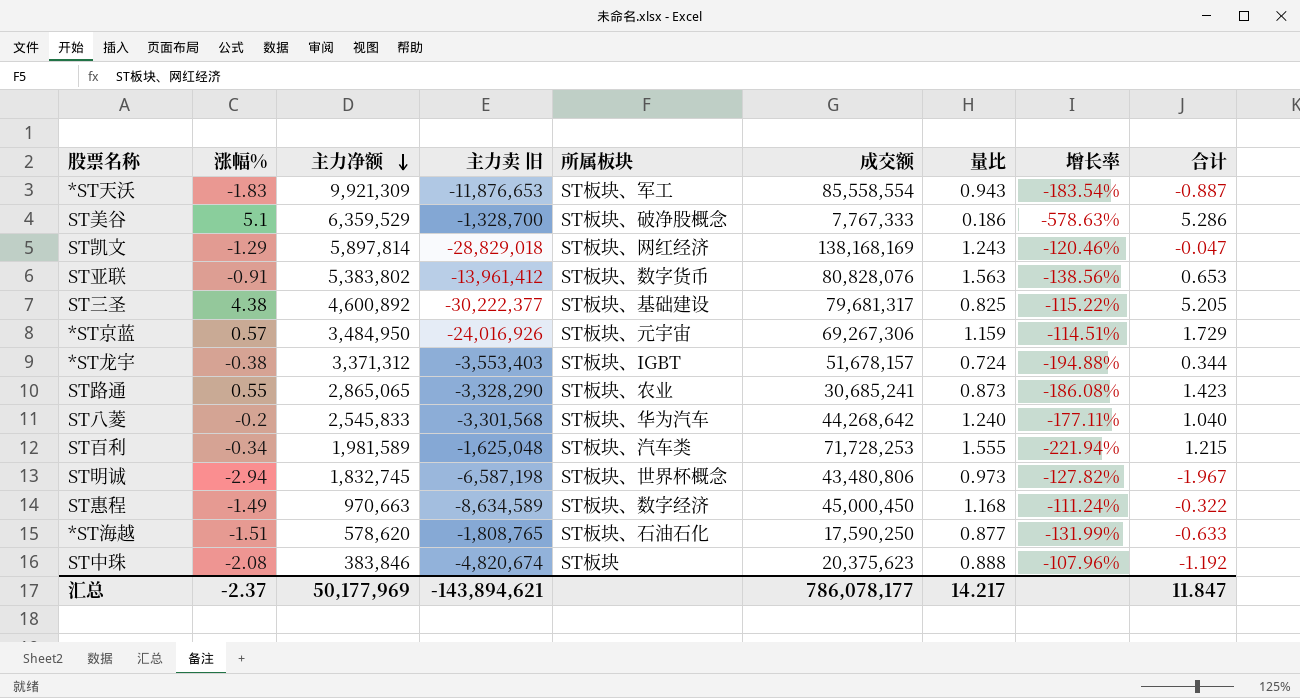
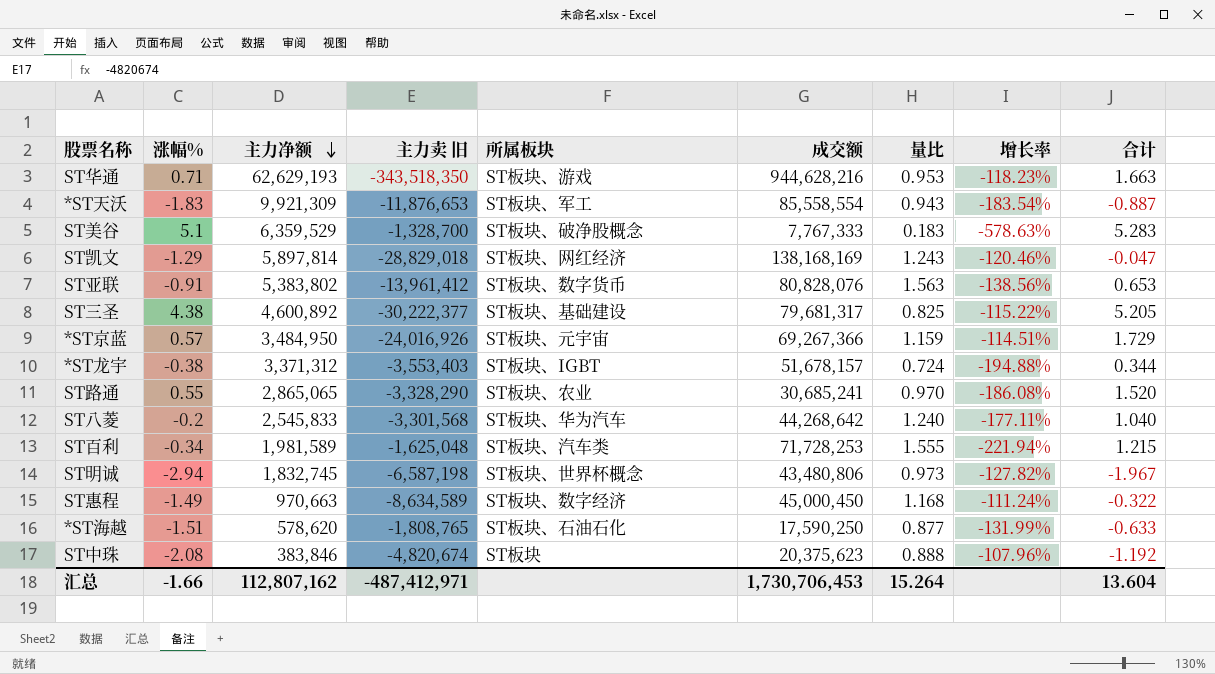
row ST华通: none -> 0.71 | 62,629,193 | -343,518,350 | ST板块、游戏 | 944,628,216 | 0.953 | -118.23% | 1.663
ST美谷 | 量比: 0.186 -> 0.183
ST美谷 | 合计: 5.286 -> 5.283
*ST京蓝 | 成交额: 69,267,306 -> 69,267,366
ST路通 | 量比: 0.873 -> 0.970
ST路通 | 合计: 1.423 -> 1.520
汇总 | 涨幅%: -2.37 -> -1.66
汇总 | 主力净额: 50,177,969 -> 112,807,162
汇总 | 主力卖 旧: -143,894,621 -> -487,412,971
汇总 | 成交额: 786,078,177 -> 1,730,706,453
汇总 | 量比: 14.217 -> 15.264
汇总 | 合计: 11.847 -> 13.604

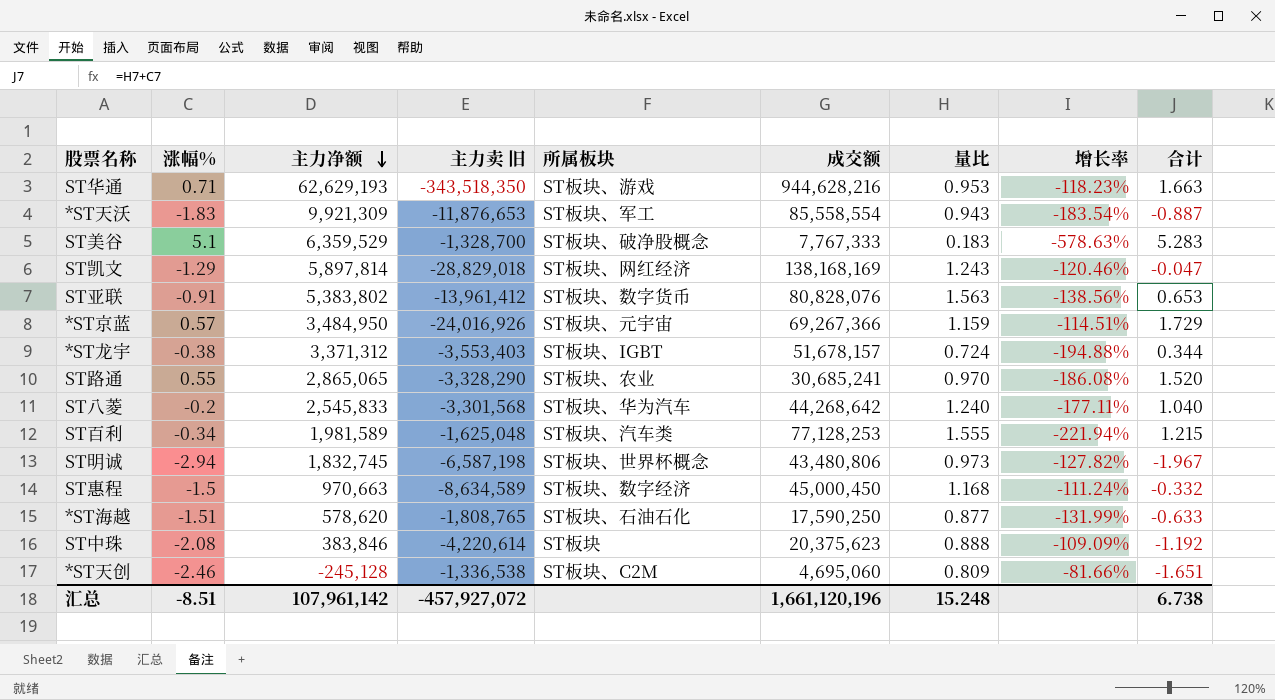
row ST三圣: 4.38 | 4,600,892 | -30,222,377 | ST板块、基础建设 | 79,681,317 | 0.825 | -115.22% | 5.205 -> none
ST百利 | 成交额: 71,728,253 -> 77,128,253
ST惠程 | 涨幅%: -1.49 -> -1.5
ST惠程 | 合计: -0.322 -> -0.332
ST中珠 | 主力卖 旧: -4,820,674 -> -4,220,614
ST中珠 | 增长率: -107.96% -> -109.09%
row *ST天创: none -> -2.46 | -245,128 | -1,336,538 | ST板块、C2M | 4,695,060 | 0.809 | -81.66% | -1.651
汇总 | 涨幅%: -1.66 -> -8.51
汇总 | 主力净额: 112,807,162 -> 107,961,142
汇总 | 主力卖 旧: -487,412,971 -> -457,927,072
汇总 | 成交额: 1,730,706,453 -> 1,661,120,196
汇总 | 量比: 15.264 -> 15.248
汇总 | 合计: 13.604 -> 6.738

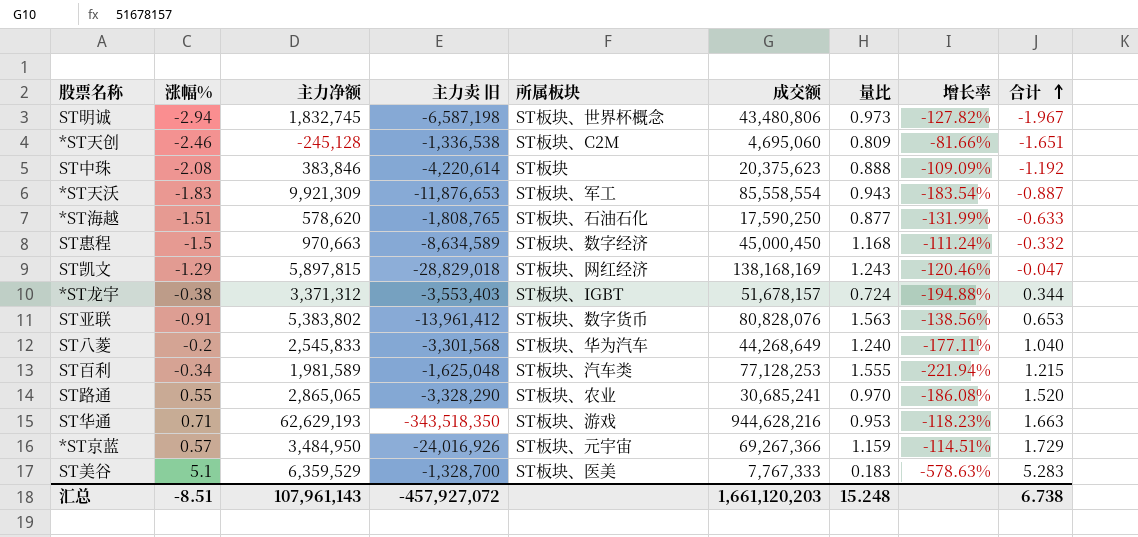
row order: 主力净额 descending -> 合计 ascending
ST凯文 | 主力净额: 5,897,814 -> 5,897,815
ST八菱 | 成交额: 44,268,642 -> 44,268,649
ST美谷 | 所属板块: ST板块、破净股概念 -> ST板块、医美
汇总 | 主力净额: 107,961,142 -> 107,961,143
汇总 | 成交额: 1,661,120,196 -> 1,661,120,203

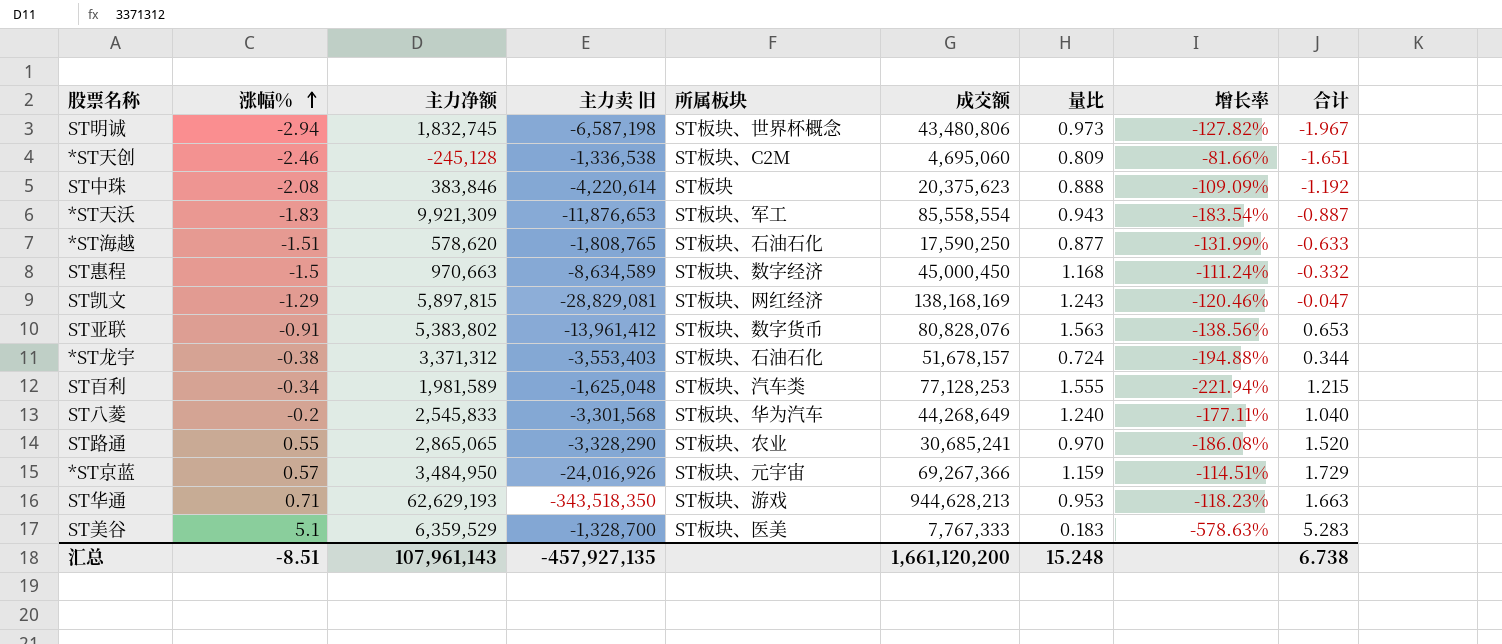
row order: 合计 ascending -> 涨幅% ascending
ST凯文 | 主力卖 旧: -28,829,018 -> -28,829,081
*ST龙宇 | 所属板块: ST板块、IGBT -> ST板块、石油石化
ST华通 | 成交额: 944,628,216 -> 944,628,213
汇总 | 主力卖 旧: -457,927,072 -> -457,927,135
汇总 | 成交额: 1,661,120,203 -> 1,661,120,200

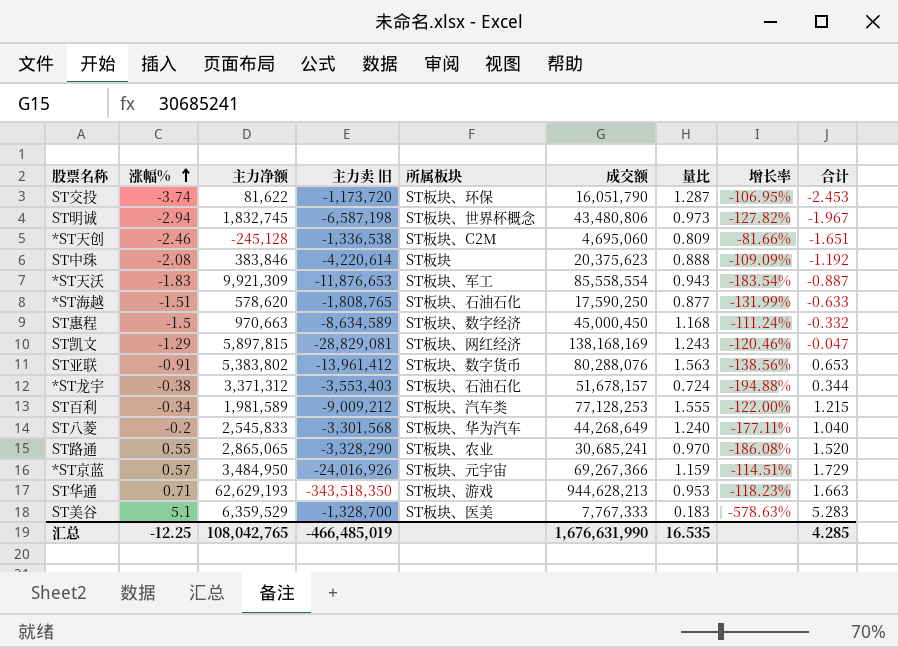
row ST交投: none -> -3.74 | 81,622 | -1,173,720 | ST板块、环保 | 16,051,790 | 1.287 | -106.95% | -2.453
ST亚联 | 成交额: 80,828,076 -> 80,288,076
ST百利 | 主力卖 旧: -1,625,048 -> -9,009,212
ST百利 | 增长率: -221.94% -> -122.00%
汇总 | 涨幅%: -8.51 -> -12.25
汇总 | 主力净额: 107,961,143 -> 108,042,765
汇总 | 主力卖 旧: -457,927,135 -> -466,485,019
汇总 | 成交额: 1,661,120,200 -> 1,676,631,990
汇总 | 量比: 15.248 -> 16.535
汇总 | 合计: 6.738 -> 4.285

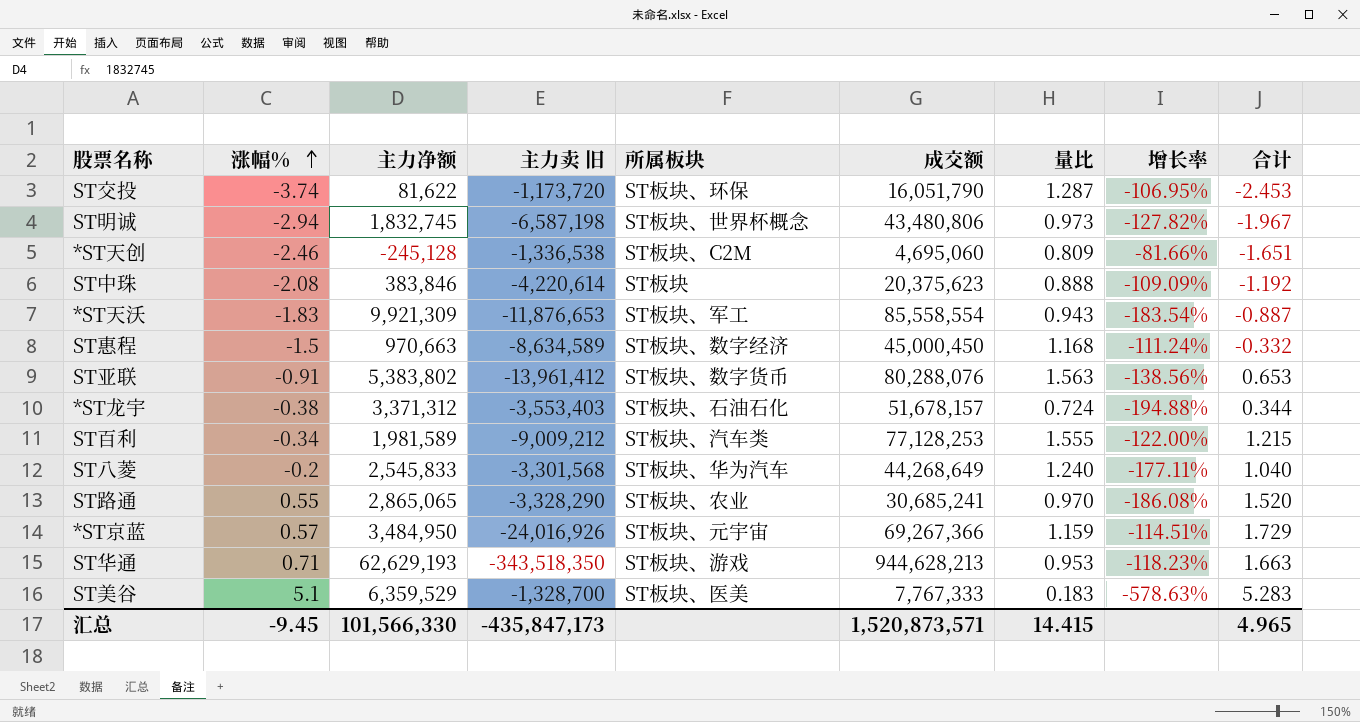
row *ST海越: -1.51 | 578,620 | -1,808,765 | ST板块、石油石化 | 17,590,250 | 0.877 | -131.99% | -0.633 -> none
row ST凯文: -1.29 | 5,897,815 | -28,829,081 | ST板块、网红经济 | 138,168,169 | 1.243 | -120.46% | -0.047 -> none
汇总 | 涨幅%: -12.25 -> -9.45
汇总 | 主力净额: 108,042,765 -> 101,566,330
汇总 | 主力卖 旧: -466,485,019 -> -435,847,173
汇总 | 成交额: 1,676,631,990 -> 1,520,873,571
汇总 | 量比: 16.535 -> 14.415
汇总 | 合计: 4.285 -> 4.965

